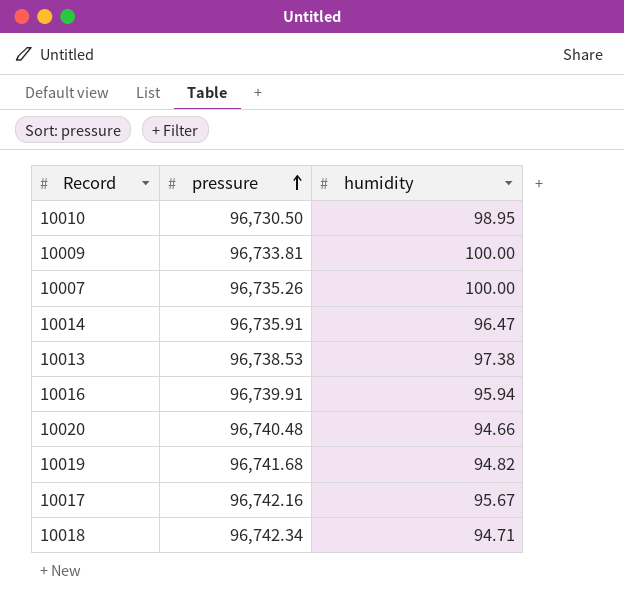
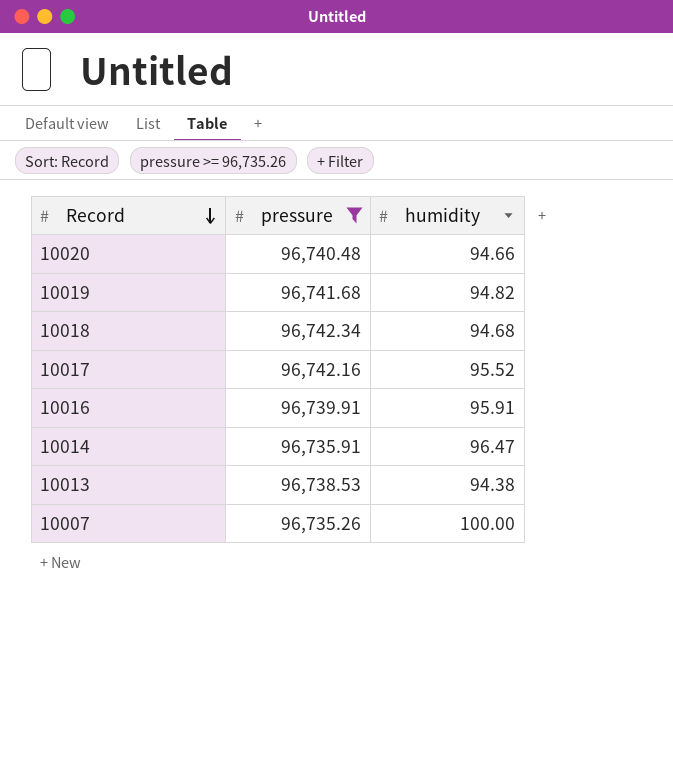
filter: none -> pressure >= 96,735.26
row order: pressure ascending -> Record descending
10018 | humidity: 94.71 -> 94.68
10017 | humidity: 95.67 -> 95.52
10016 | humidity: 95.94 -> 95.91
10013 | humidity: 97.38 -> 94.38

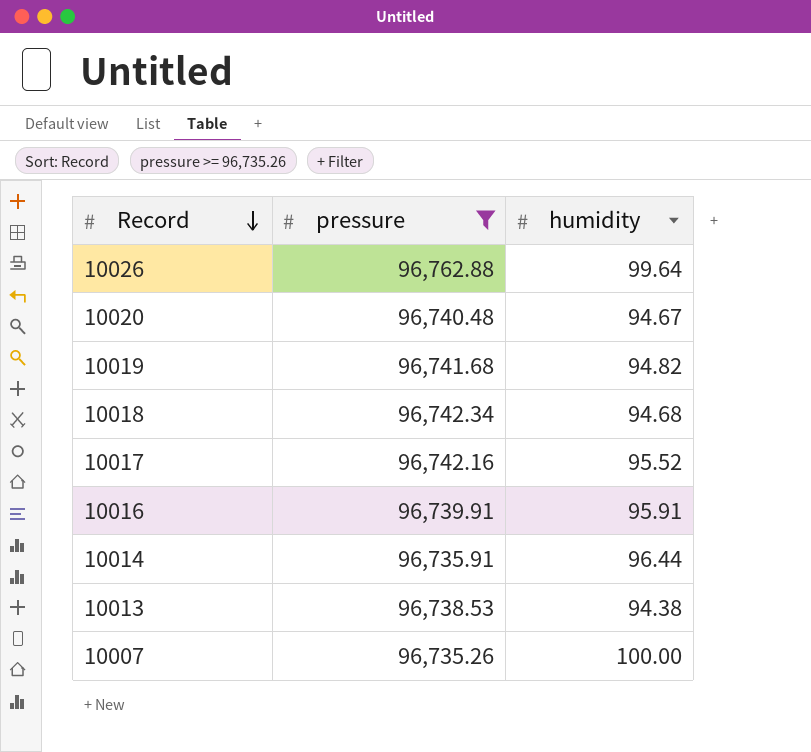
row 10026: none -> 96,762.88 | 99.64
10020 | humidity: 94.66 -> 94.67
10014 | humidity: 96.47 -> 96.44

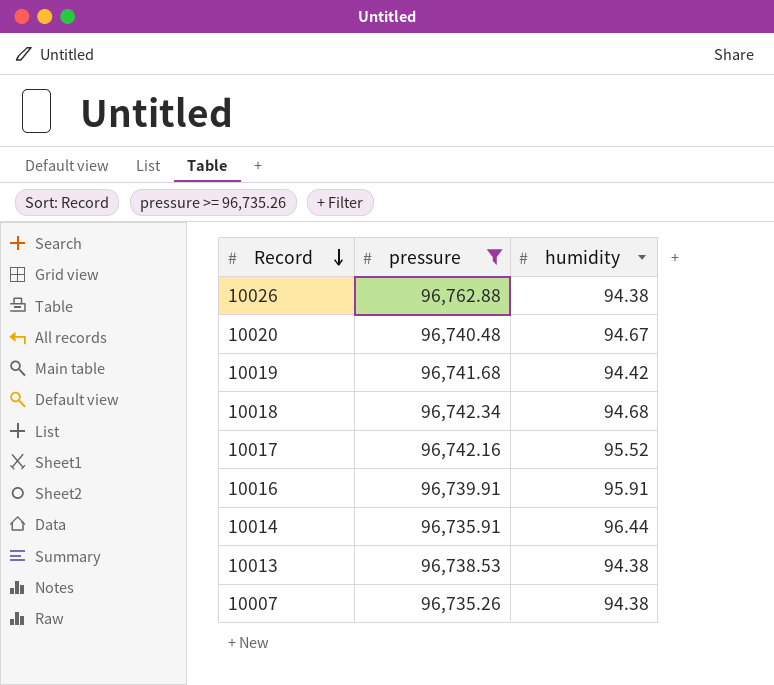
10026 | humidity: 99.64 -> 94.38
10019 | humidity: 94.82 -> 94.42
10007 | humidity: 100.00 -> 94.38

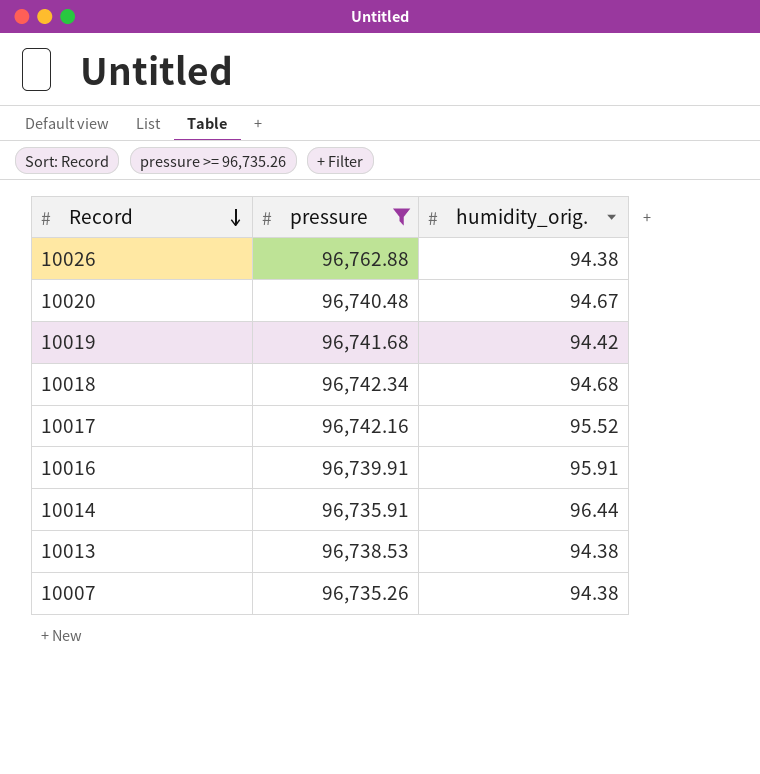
column name: humidity -> humidity_orig.

